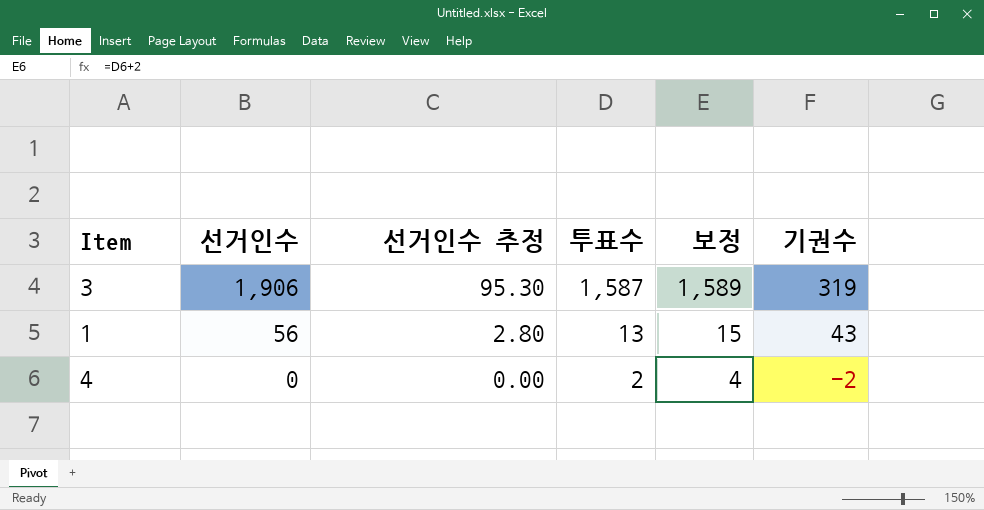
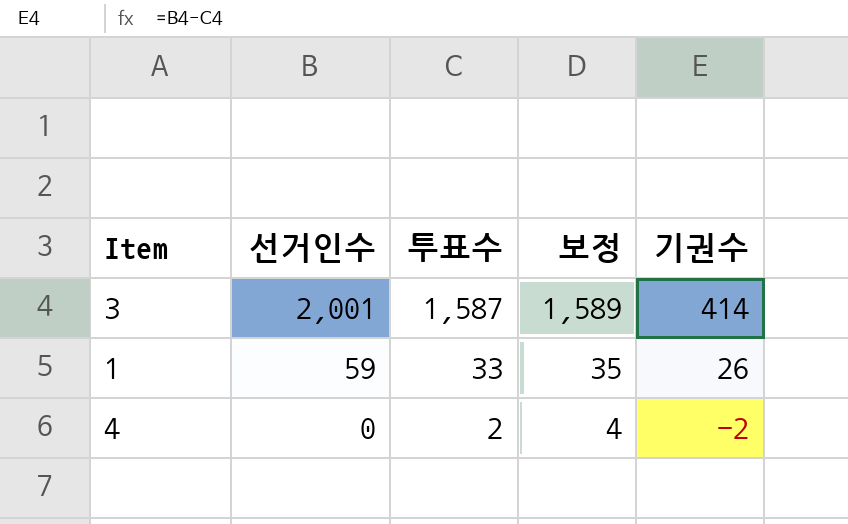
column 선거인수 추정 | formula: [선거인수] * 0.05 -> none
3 | 선거인수: 1,906 -> 2,001
3 | 기권수: 319 -> 414
1 | 선거인수: 56 -> 59
1 | 투표수: 13 -> 33
1 | 보정: 15 -> 35
1 | 기권수: 43 -> 26

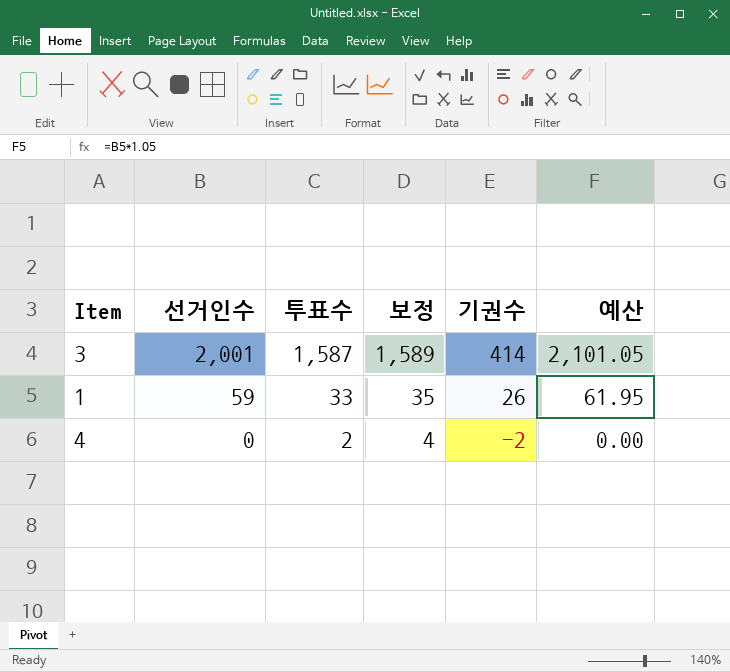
column 예산 | formula: none -> [선거인수] * 1.05

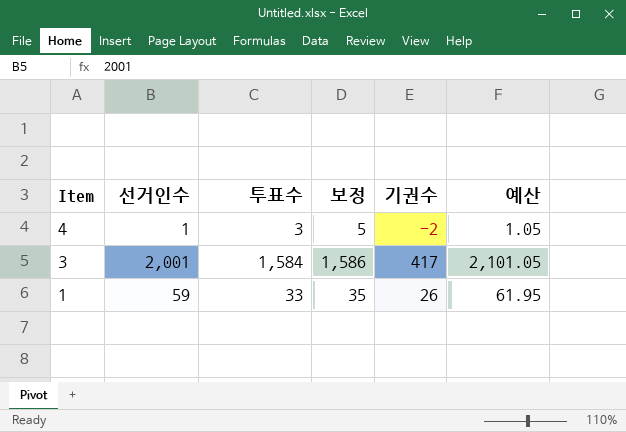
row order: 선거인수 descending -> Item descending
4 | 선거인수: 0 -> 1
4 | 투표수: 2 -> 3
4 | 보정: 4 -> 5
4 | 예산: 0.00 -> 1.05
3 | 투표수: 1,587 -> 1,584
3 | 보정: 1,589 -> 1,586
3 | 기권수: 414 -> 417

